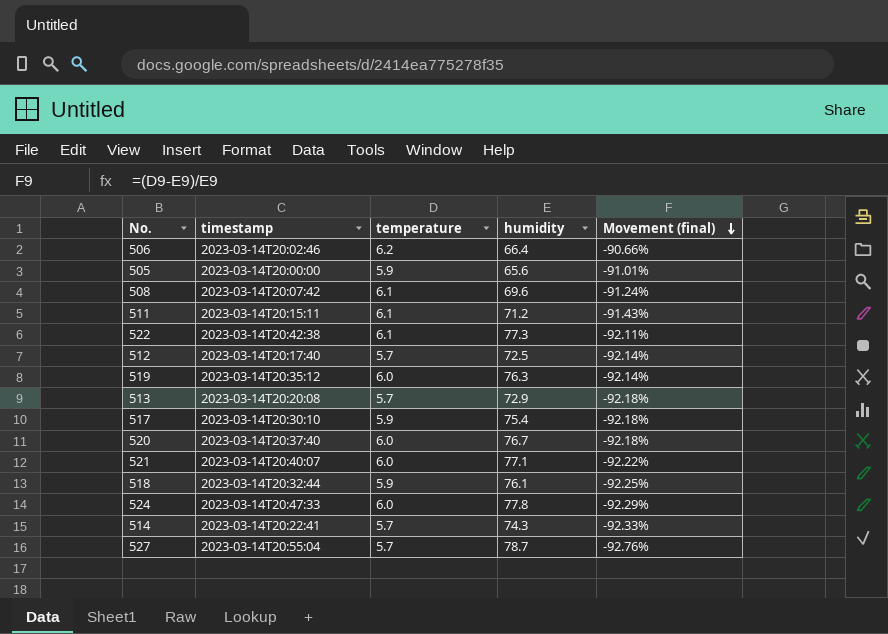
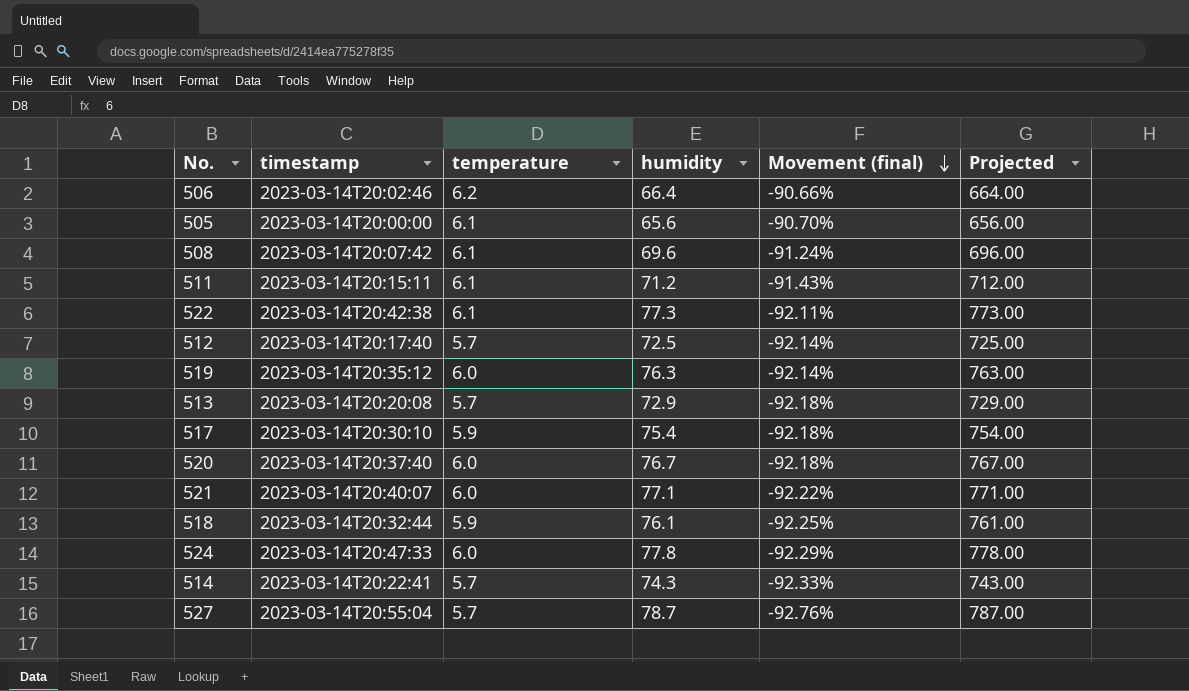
column Projected | formula: none -> [humidity] * 10
505 | temperature: 5.9 -> 6.1
505 | Movement (final): -91.01% -> -90.70%

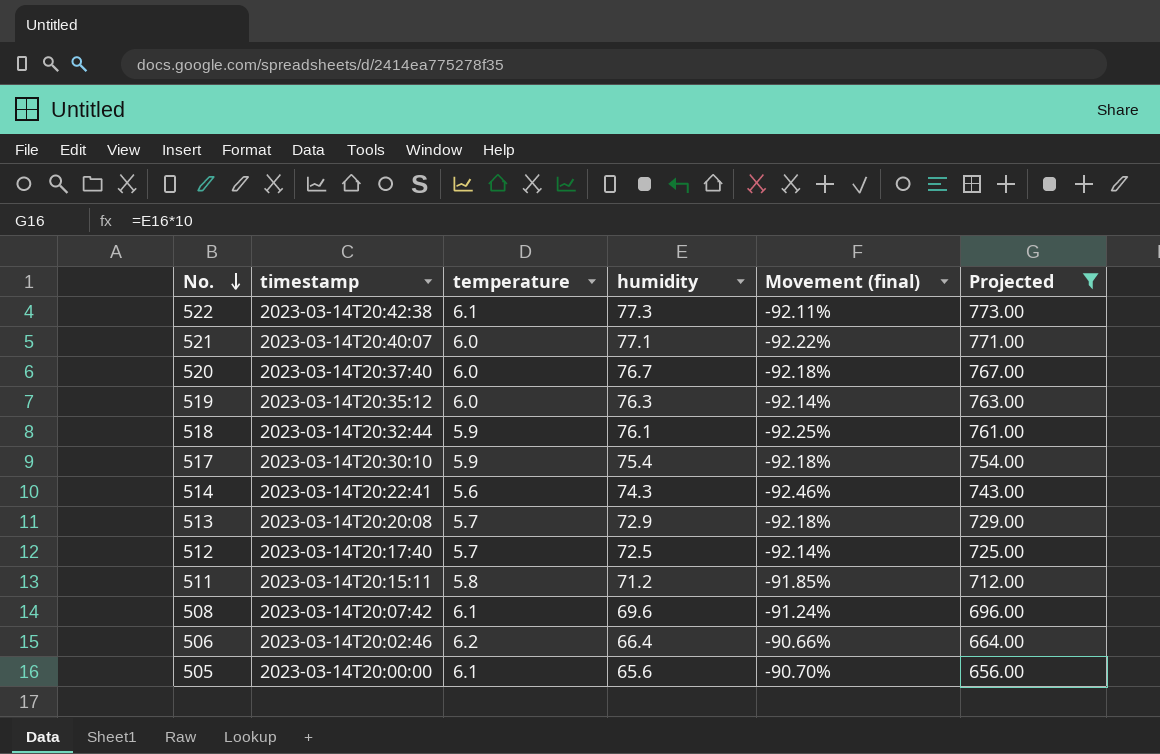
filter: none -> Projected <= 773.00
row order: Movement (final) descending -> No. descending
514 | temperature: 5.7 -> 5.6
514 | Movement (final): -92.33% -> -92.46%
511 | temperature: 6.1 -> 5.8
511 | Movement (final): -91.43% -> -91.85%

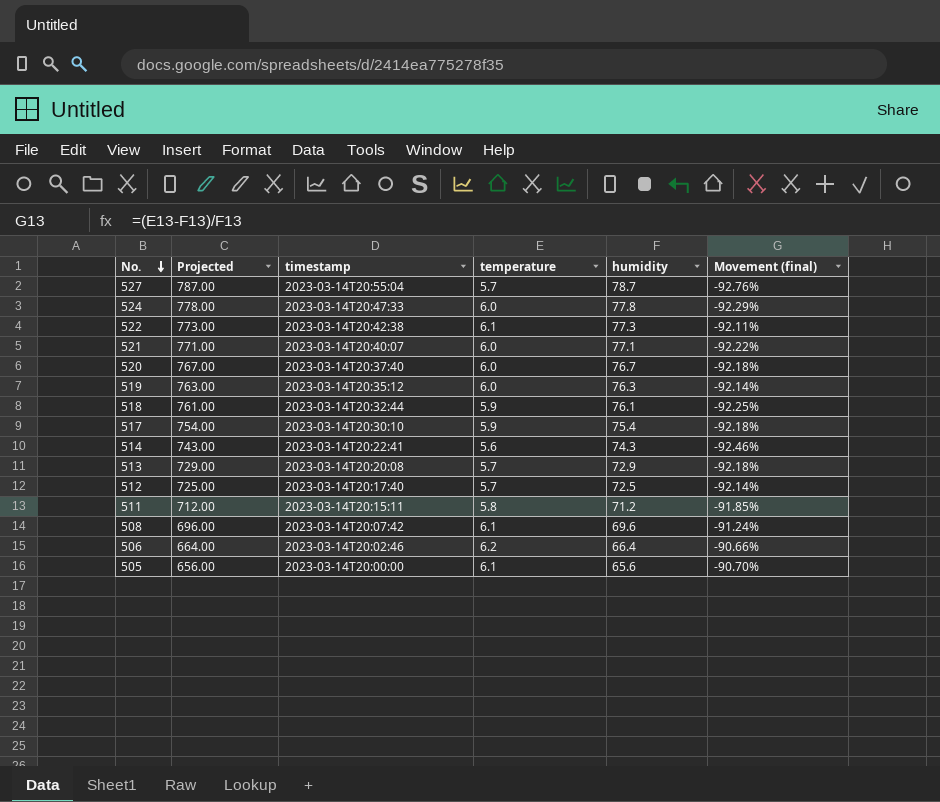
filter: Projected <= 773.00 -> none
column Projected | position: 6 -> 2

